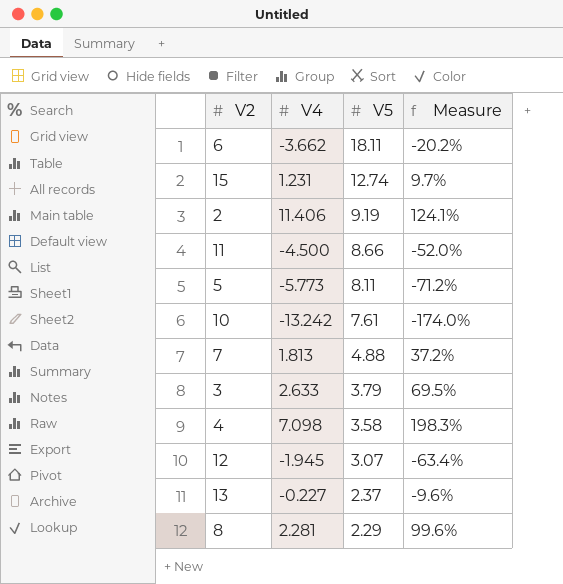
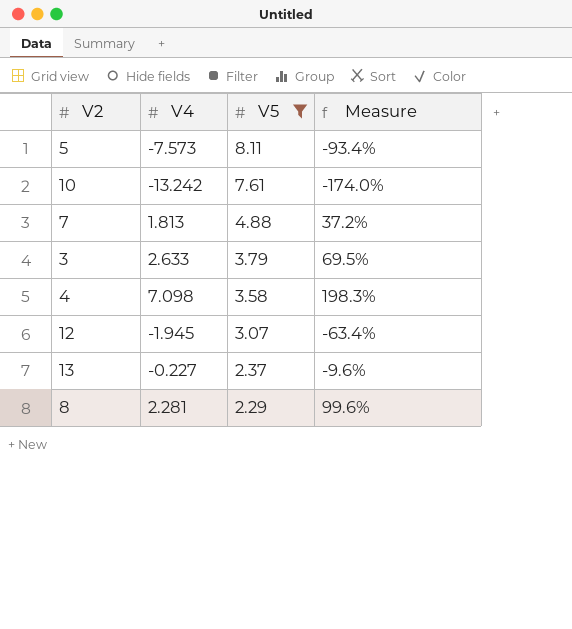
filter: none -> V5 <= 8.11
5 | V4: -5.773 -> -7.573
5 | Measure: -71.2% -> -93.4%

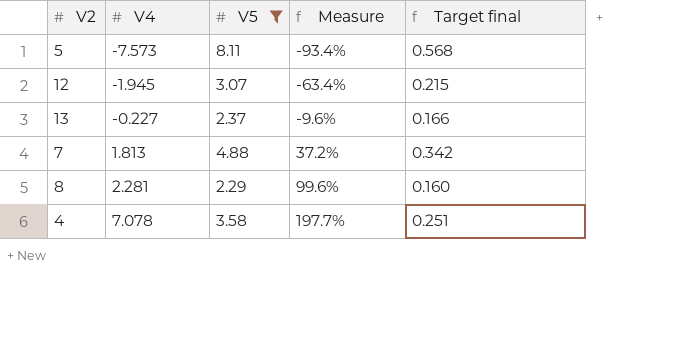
row order: V5 descending -> V4 ascending
column Target final | formula: none -> [V5] * 0.07
row 10: -13.242 | 7.61 | -174.0% -> none
row 3: 2.633 | 3.79 | 69.5% -> none
4 | V4: 7.098 -> 7.078
4 | Measure: 198.3% -> 197.7%

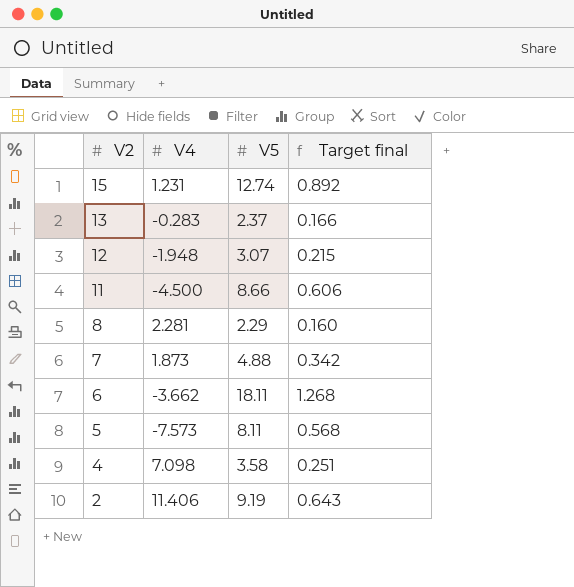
filter: V5 <= 8.11 -> none
row order: V4 ascending -> V2 descending
column Measure | formula: [V4] / [V5] -> none
13 | V4: -0.227 -> -0.283
12 | V4: -1.945 -> -1.948
7 | V4: 1.813 -> 1.873
4 | V4: 7.078 -> 7.098

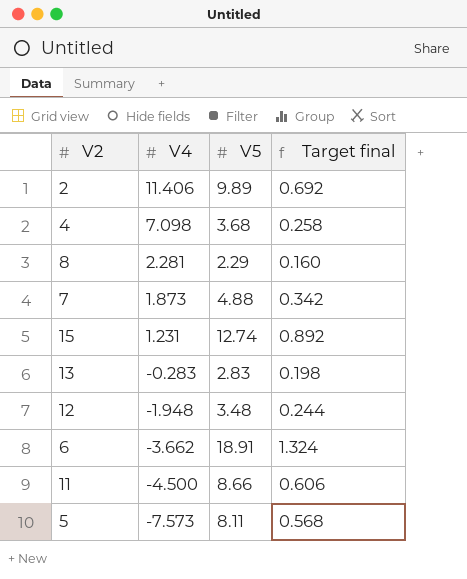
row order: V2 descending -> V4 descending
2 | V5: 9.19 -> 9.89
2 | Target final: 0.643 -> 0.692
4 | V5: 3.58 -> 3.68
4 | Target final: 0.251 -> 0.258
13 | V5: 2.37 -> 2.83
13 | Target final: 0.166 -> 0.198
12 | V5: 3.07 -> 3.48
12 | Target final: 0.215 -> 0.244
6 | V5: 18.11 -> 18.91
6 | Target final: 1.268 -> 1.324

